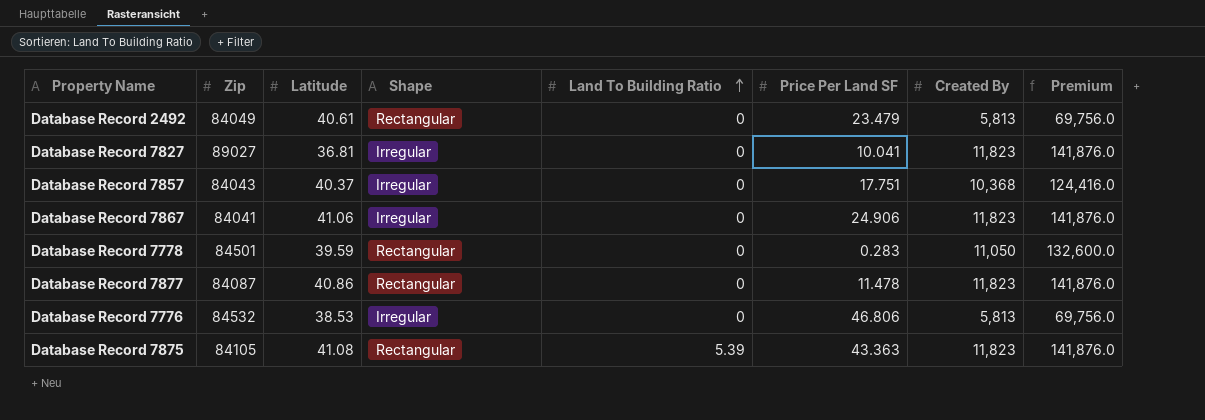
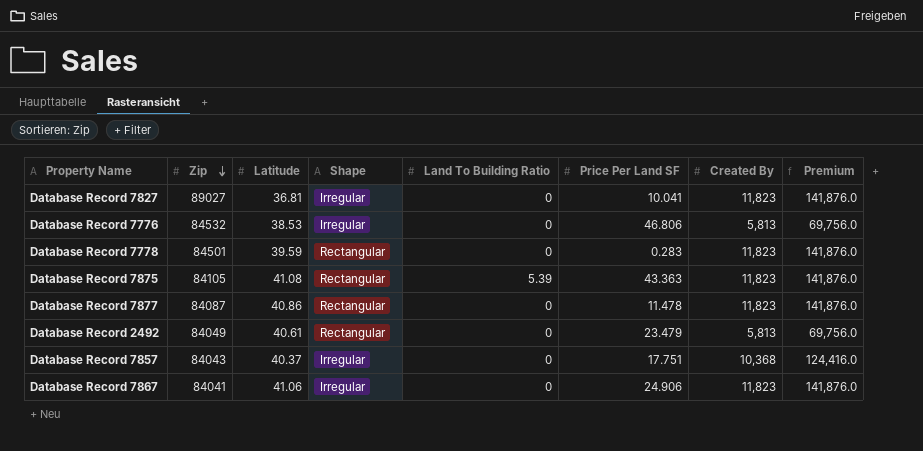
row order: Land To Building Ratio ascending -> Zip descending
Database Record 7778 | Created By: 11,050 -> 11,823
Database Record 7778 | Premium: 132,600.0 -> 141,876.0

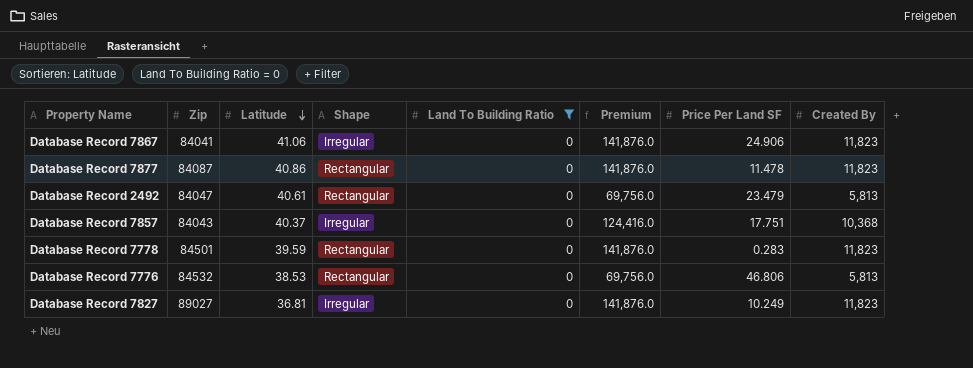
filter: none -> Land To Building Ratio = 0
row order: Zip descending -> Latitude descending
column Premium | position: 8 -> 6
Database Record 2492 | Zip: 84049 -> 84047
Database Record 7776 | Shape: Irregular -> Rectangular
Database Record 7827 | Price Per Land SF: 10.041 -> 10.249

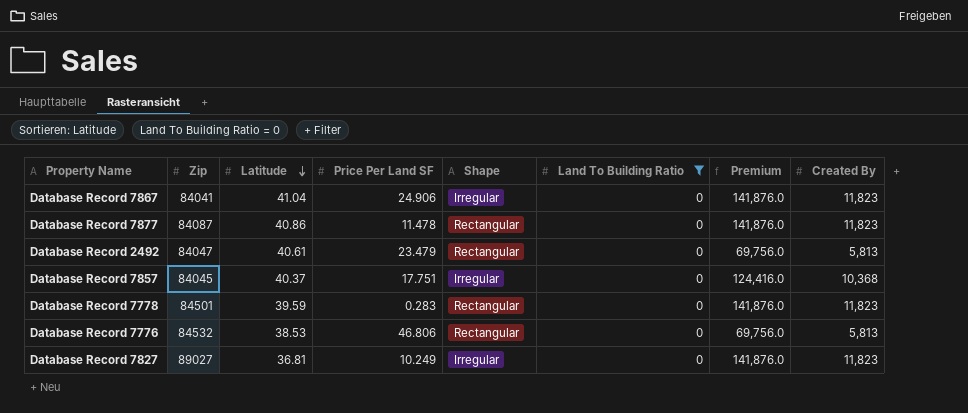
column Price Per Land SF | position: 7 -> 4
Database Record 7867 | Latitude: 41.06 -> 41.04
Database Record 7857 | Zip: 84043 -> 84045

